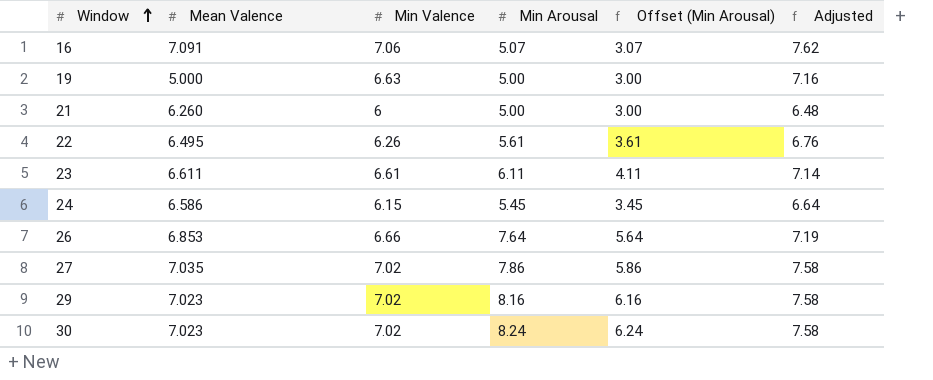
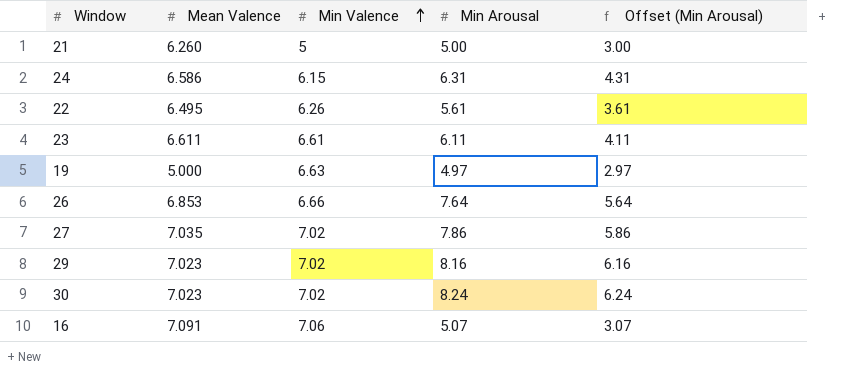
row order: Window ascending -> Min Valence ascending
column Adjusted | formula: [Min Valence] * 1.08 -> none
21 | Min Valence: 6 -> 5
24 | Min Arousal: 5.45 -> 6.31
24 | Offset (Min Arousal): 3.45 -> 4.31
19 | Min Arousal: 5.00 -> 4.97
19 | Offset (Min Arousal): 3.00 -> 2.97

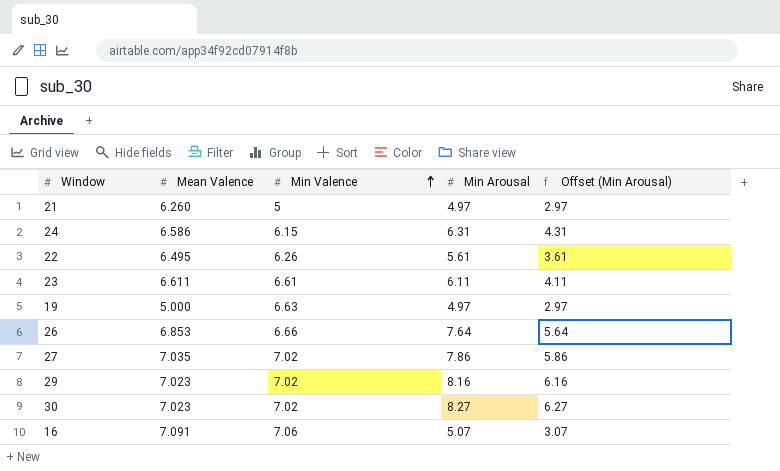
21 | Min Arousal: 5.00 -> 4.97
21 | Offset (Min Arousal): 3.00 -> 2.97
30 | Min Arousal: 8.24 -> 8.27
30 | Offset (Min Arousal): 6.24 -> 6.27

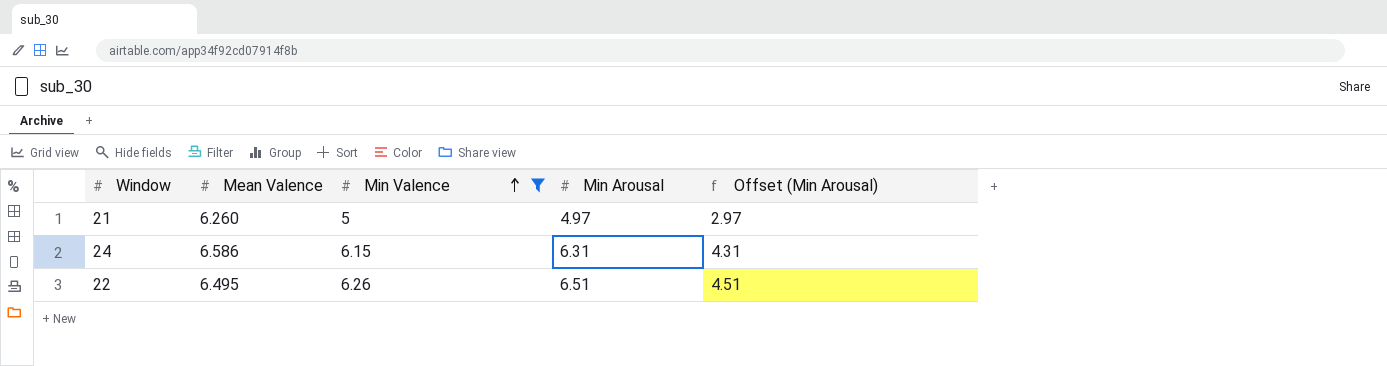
filter: none -> Min Valence <= 6.26
22 | Min Arousal: 5.61 -> 6.51
22 | Offset (Min Arousal): 3.61 -> 4.51

